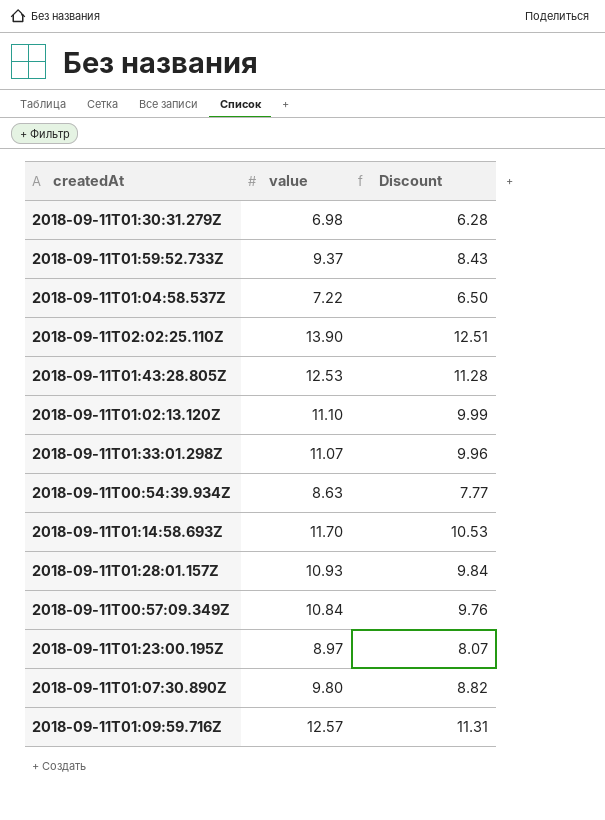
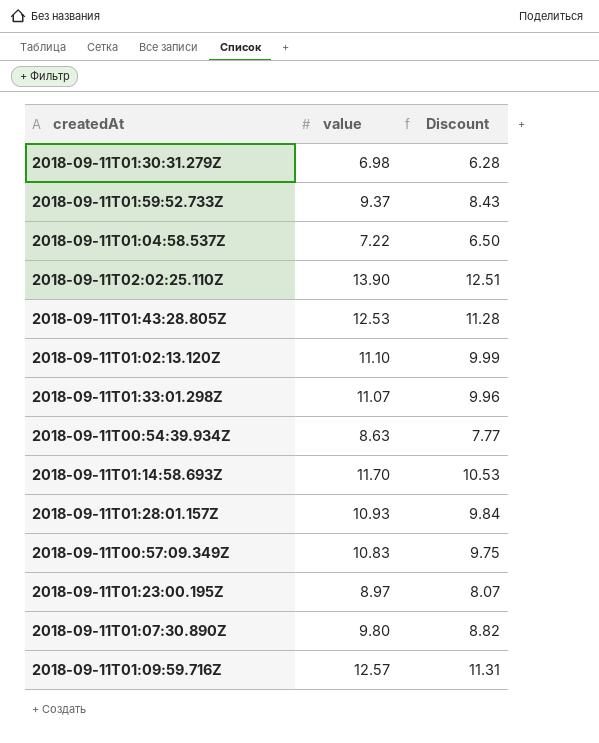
2018-09-11T00:57:09.349Z | value: 10.84 -> 10.83
2018-09-11T00:57:09.349Z | Discount: 9.76 -> 9.75

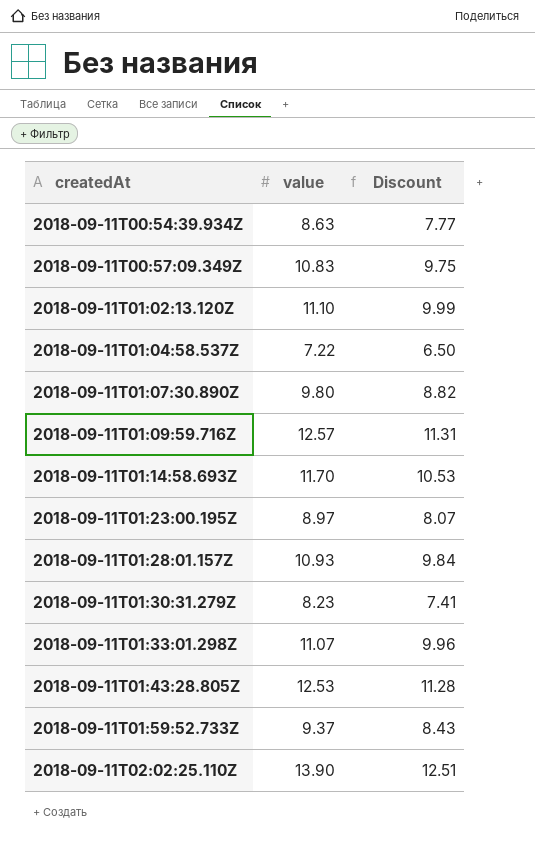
row order: none -> createdAt ascending
2018-09-11T01:30:31.279Z | value: 6.98 -> 8.23
2018-09-11T01:30:31.279Z | Discount: 6.28 -> 7.41

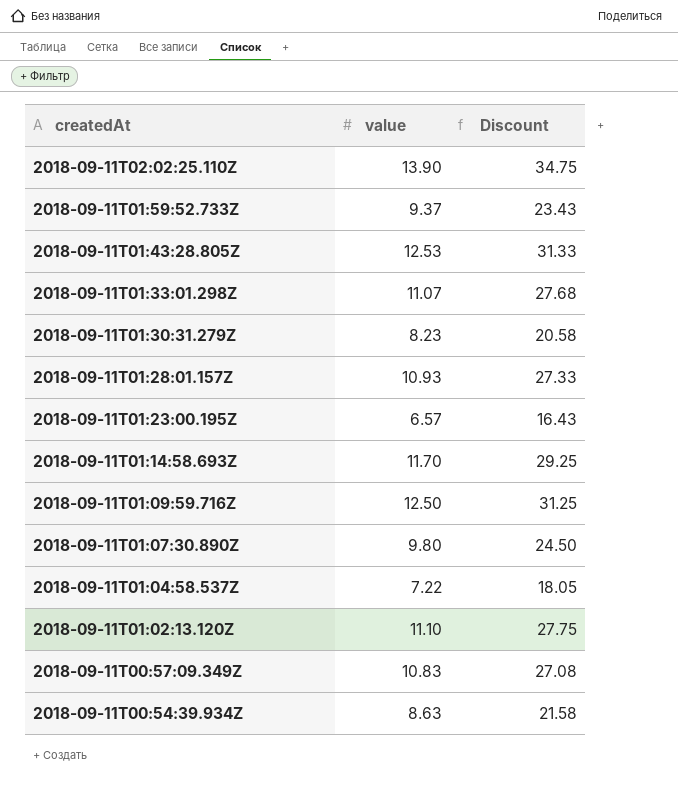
row order: createdAt ascending -> createdAt descending
column Discount | formula: [value] * 0.9 -> [value] * 2.5
2018-09-11T01:23:00.195Z | value: 8.97 -> 6.57
2018-09-11T01:09:59.716Z | value: 12.57 -> 12.50

